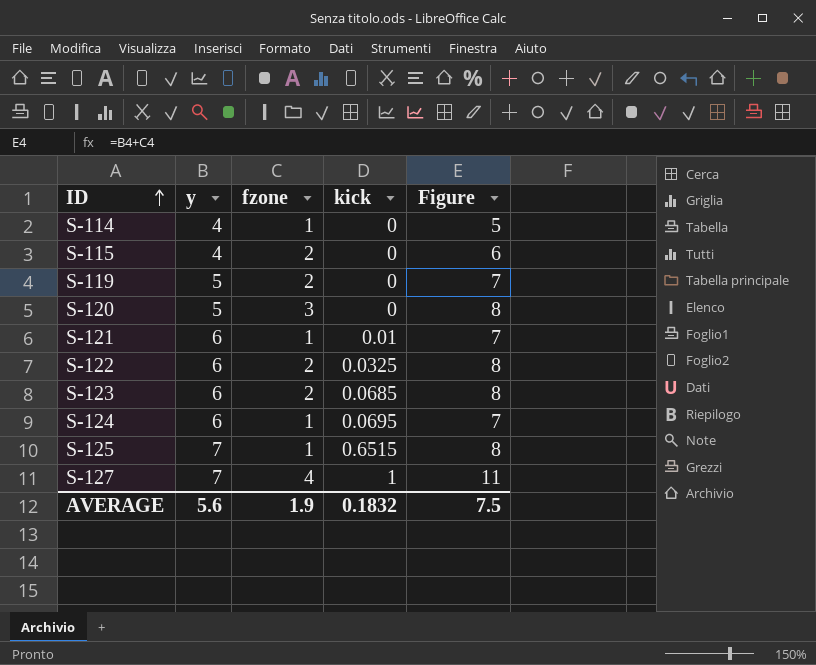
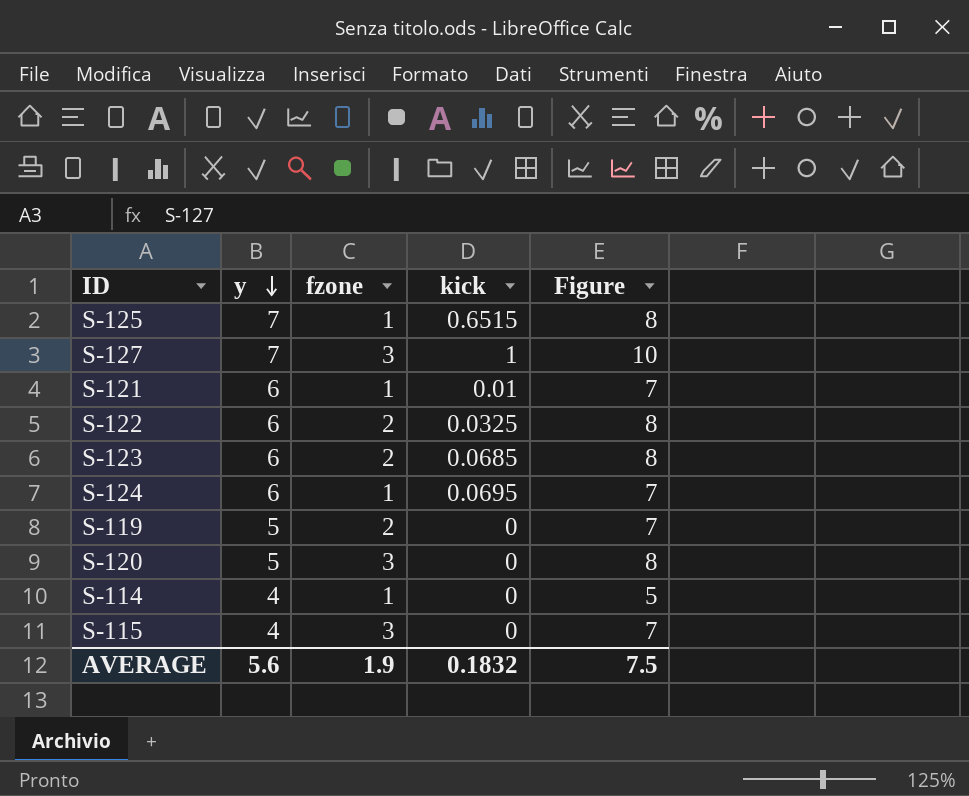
row order: ID ascending -> y descending
S-127 | fzone: 4 -> 3
S-127 | Figure: 11 -> 10
S-115 | fzone: 2 -> 3
S-115 | Figure: 6 -> 7

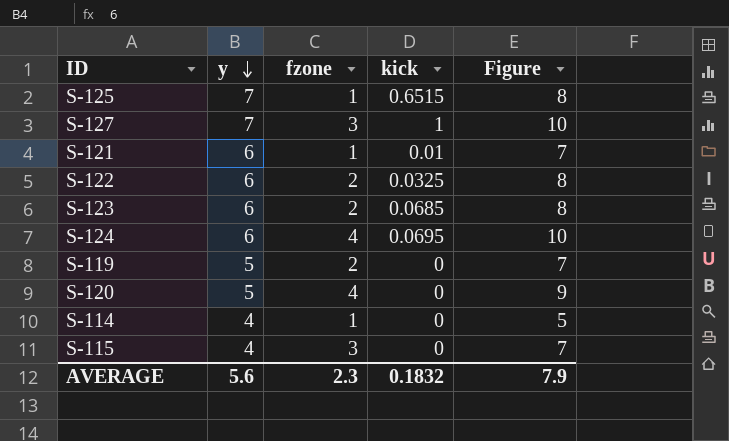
S-124 | fzone: 1 -> 4
S-124 | Figure: 7 -> 10
S-120 | fzone: 3 -> 4
S-120 | Figure: 8 -> 9
AVERAGE | fzone: 1.9 -> 2.3
AVERAGE | Figure: 7.5 -> 7.9

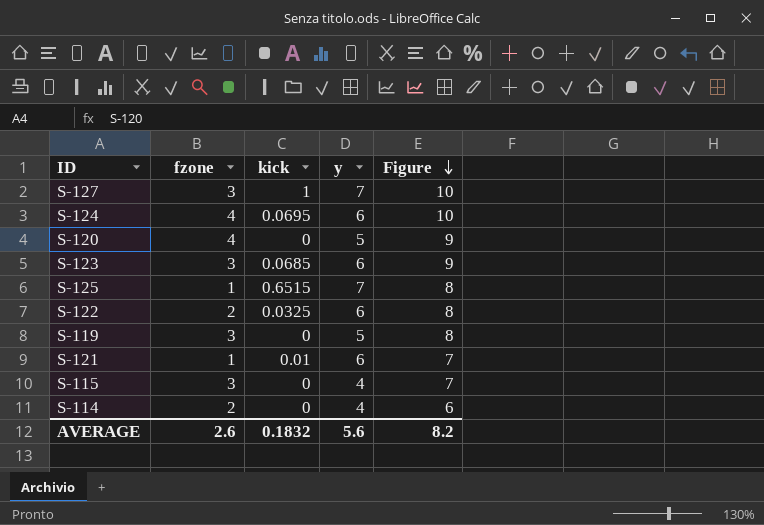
row order: y descending -> Figure descending
column y | position: 2 -> 4
S-123 | fzone: 2 -> 3
S-123 | Figure: 8 -> 9
S-119 | fzone: 2 -> 3
S-119 | Figure: 7 -> 8
S-114 | fzone: 1 -> 2
S-114 | Figure: 5 -> 6
AVERAGE | fzone: 2.3 -> 2.6
AVERAGE | Figure: 7.9 -> 8.2

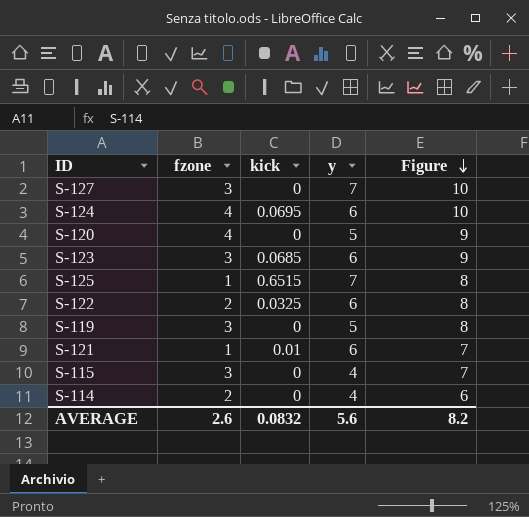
S-127 | kick: 1 -> 0
AVERAGE | kick: 0.1832 -> 0.0832

